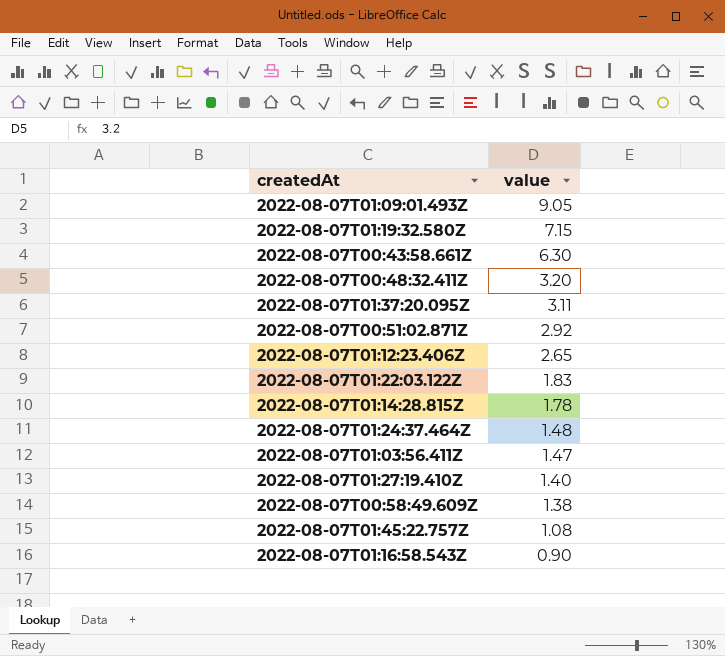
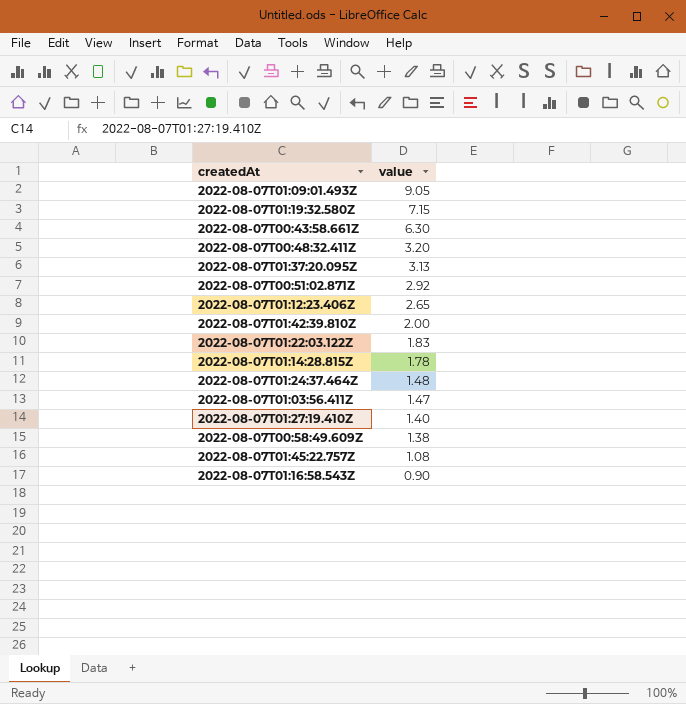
2022-08-07T01:37:20.095Z | value: 3.11 -> 3.13
row 2022-08-07T01:42:39.810Z: none -> 2.00

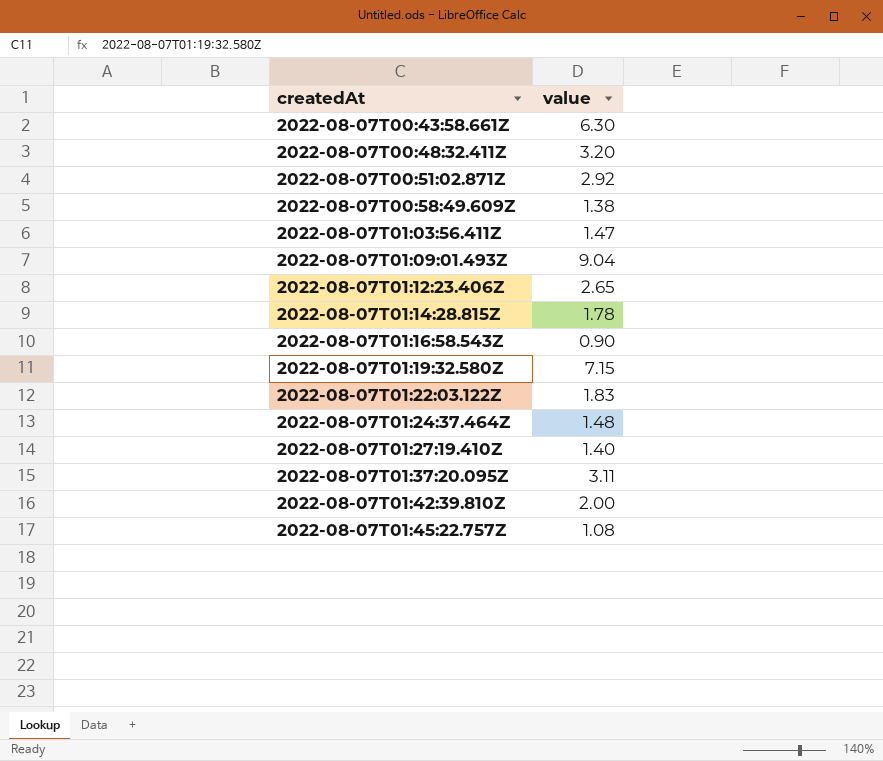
row order: value descending -> createdAt ascending
2022-08-07T01:09:01.493Z | value: 9.05 -> 9.04
2022-08-07T01:37:20.095Z | value: 3.13 -> 3.11

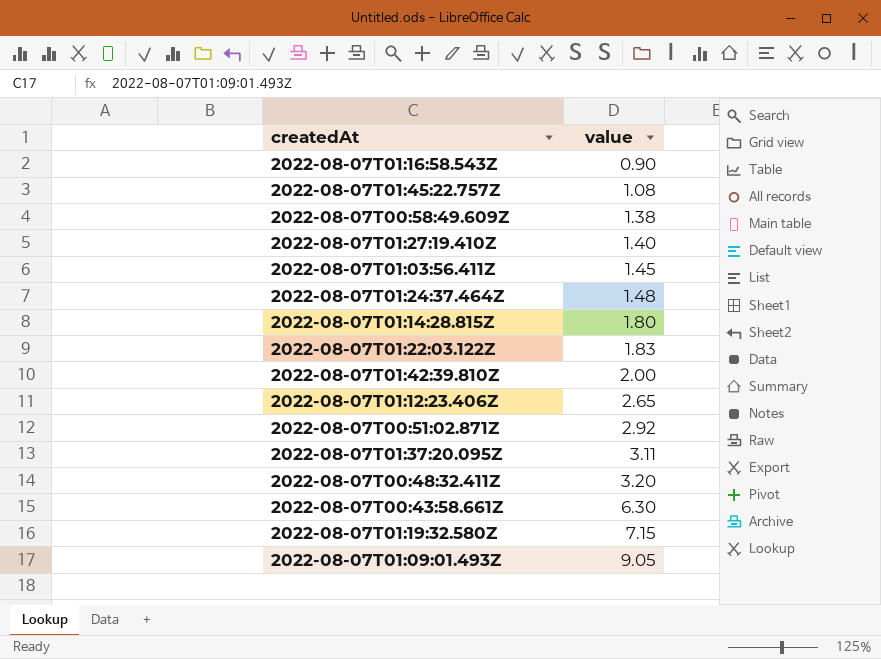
row order: createdAt ascending -> value ascending
2022-08-07T01:03:56.411Z | value: 1.47 -> 1.45
2022-08-07T01:14:28.815Z | value: 1.78 -> 1.80
2022-08-07T01:09:01.493Z | value: 9.04 -> 9.05

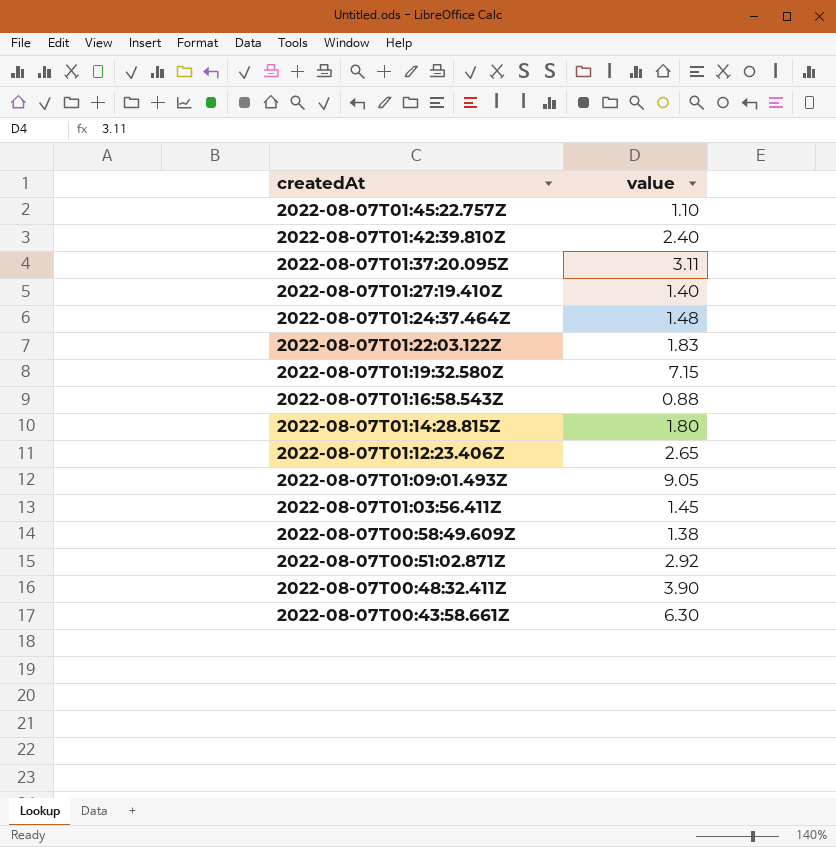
row order: value ascending -> createdAt descending
2022-08-07T01:45:22.757Z | value: 1.08 -> 1.10
2022-08-07T01:42:39.810Z | value: 2.00 -> 2.40
2022-08-07T01:16:58.543Z | value: 0.90 -> 0.88
2022-08-07T00:48:32.411Z | value: 3.20 -> 3.90

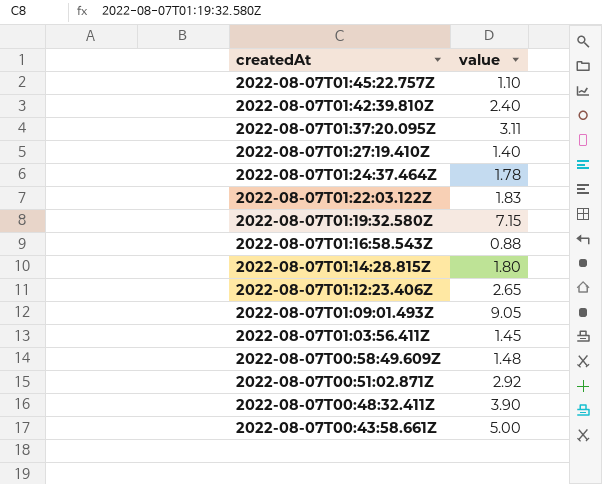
2022-08-07T01:24:37.464Z | value: 1.48 -> 1.78
2022-08-07T00:58:49.609Z | value: 1.38 -> 1.48
2022-08-07T00:43:58.661Z | value: 6.30 -> 5.00

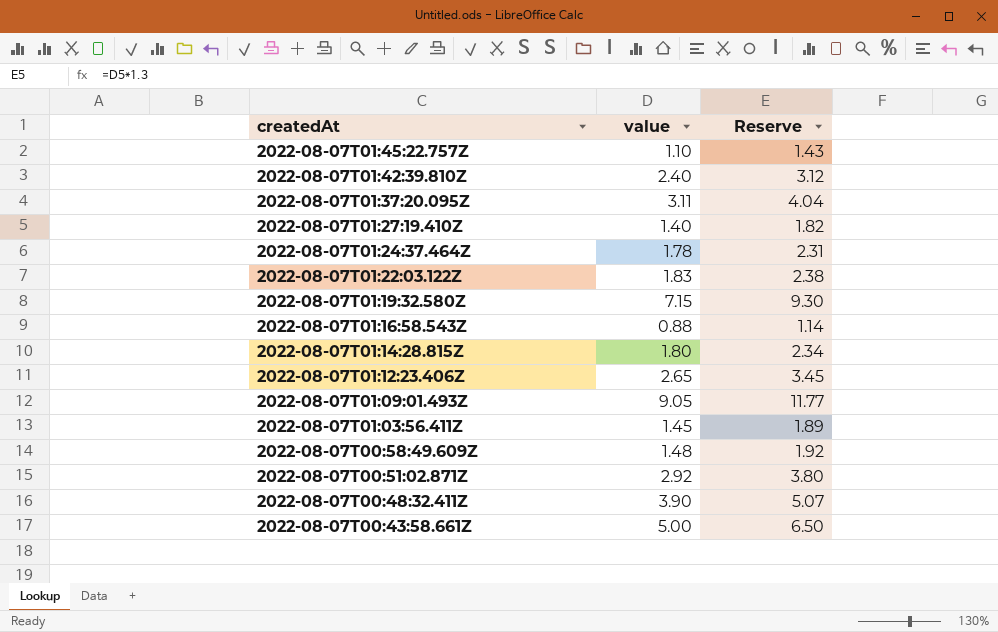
column Reserve | formula: none -> [value] * 1.3

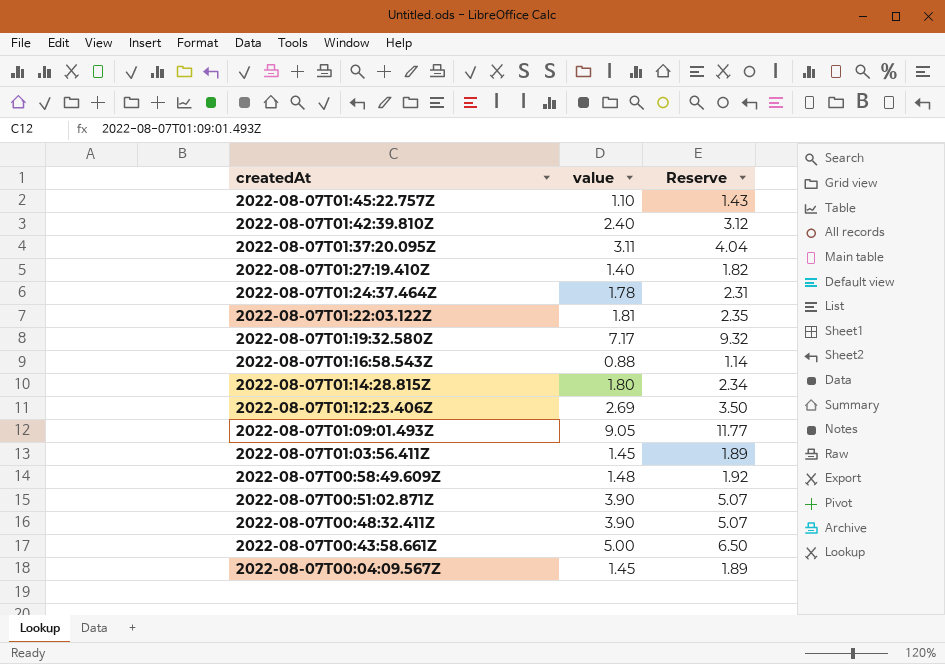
2022-08-07T01:22:03.122Z | value: 1.83 -> 1.81
2022-08-07T01:22:03.122Z | Reserve: 2.38 -> 2.35
2022-08-07T01:19:32.580Z | value: 7.15 -> 7.17
2022-08-07T01:19:32.580Z | Reserve: 9.30 -> 9.32
2022-08-07T01:12:23.406Z | value: 2.65 -> 2.69
2022-08-07T01:12:23.406Z | Reserve: 3.45 -> 3.50
2022-08-07T00:51:02.871Z | value: 2.92 -> 3.90
2022-08-07T00:51:02.871Z | Reserve: 3.80 -> 5.07
row 2022-08-07T00:04:09.567Z: none -> 1.45 | 1.89

